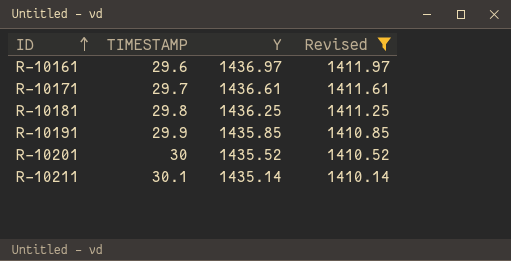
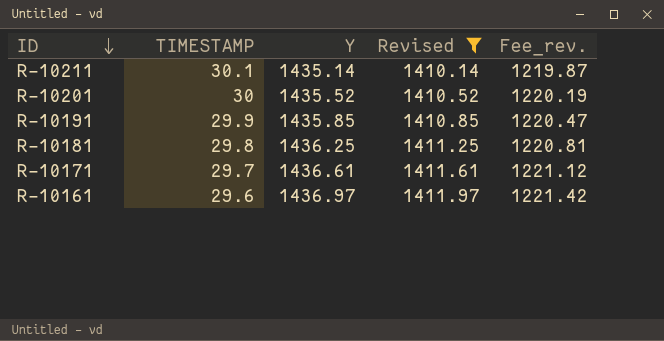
row order: ID ascending -> ID descending
column Fee_rev. | formula: none -> [Y] * 0.85

